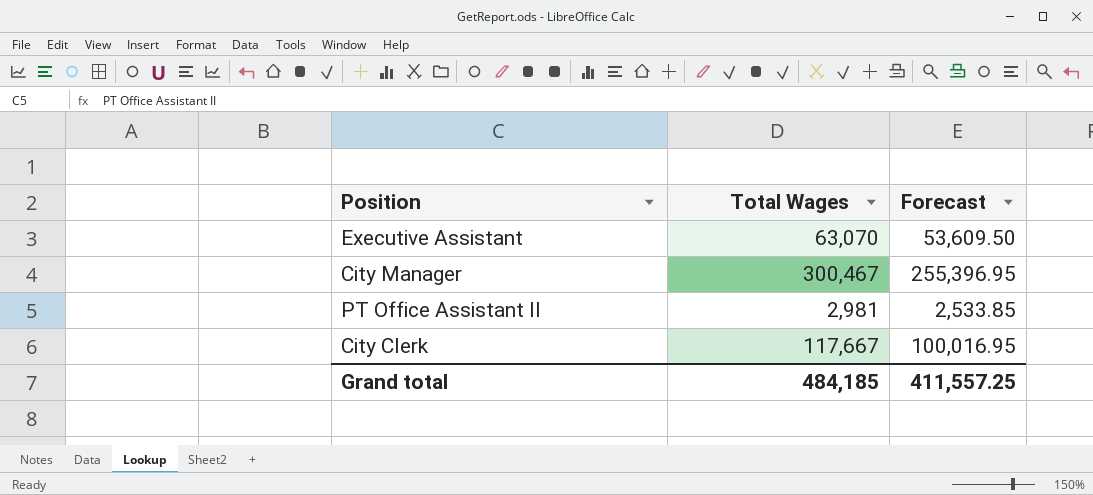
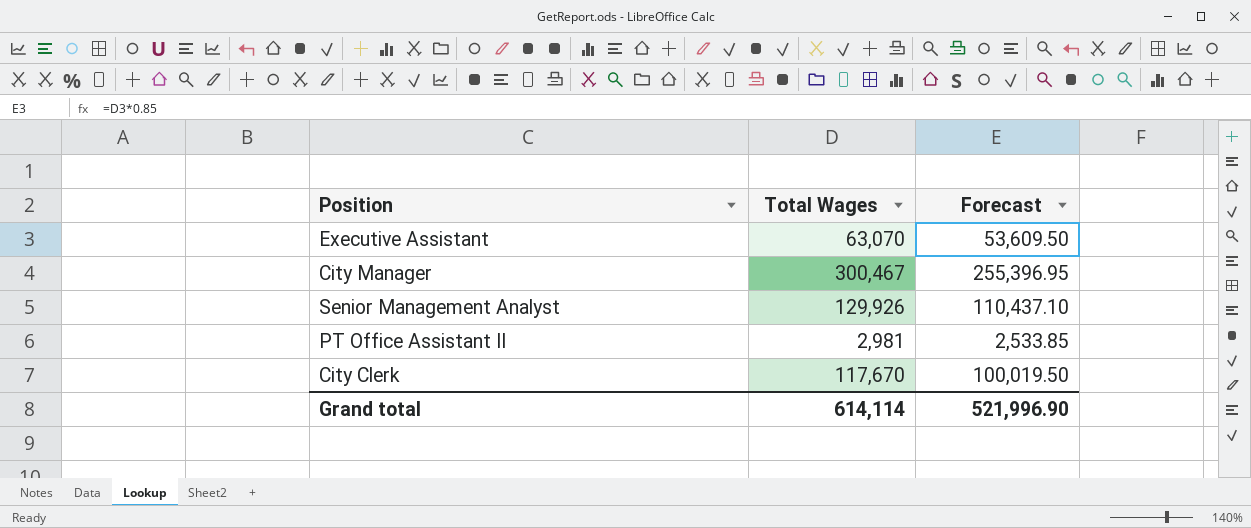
row Senior Management Analyst: none -> 129,926 | 110,437.10
City Clerk | Total Wages: 117,667 -> 117,670
City Clerk | Forecast: 100,016.95 -> 100,019.50
Grand total | Total Wages: 484,185 -> 614,114
Grand total | Forecast: 411,557.25 -> 521,996.90

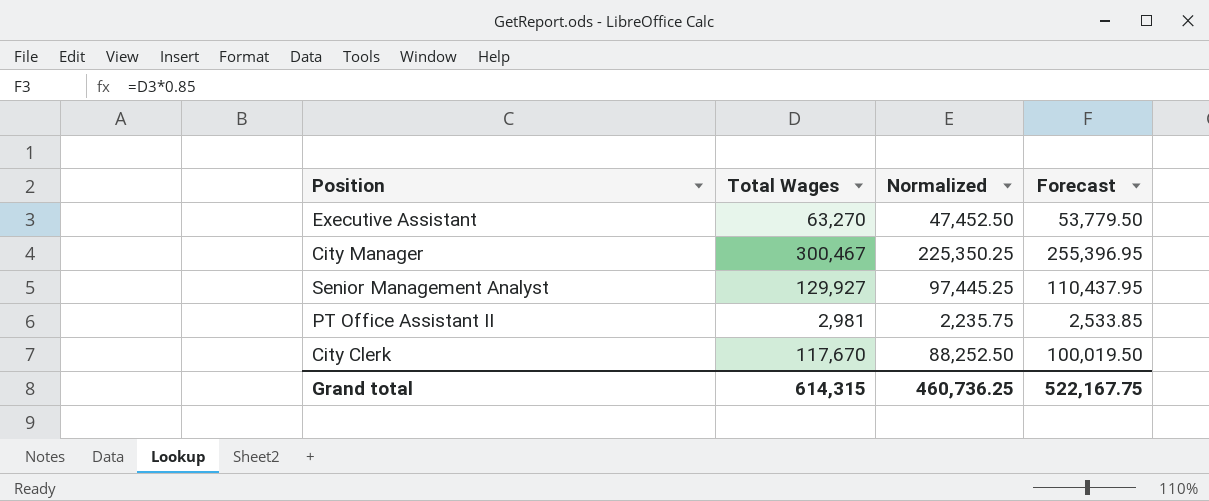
column Normalized | formula: none -> [Total Wages] * 0.75
Executive Assistant | Total Wages: 63,070 -> 63,270
Executive Assistant | Forecast: 53,609.50 -> 53,779.50
Senior Management Analyst | Total Wages: 129,926 -> 129,927
Senior Management Analyst | Forecast: 110,437.10 -> 110,437.95
Grand total | Total Wages: 614,114 -> 614,315
Grand total | Forecast: 521,996.90 -> 522,167.75

